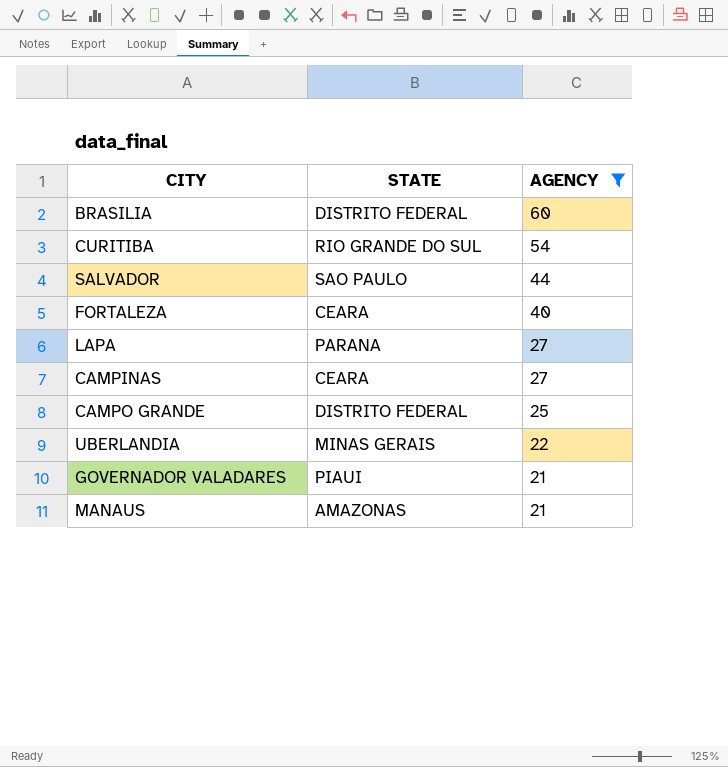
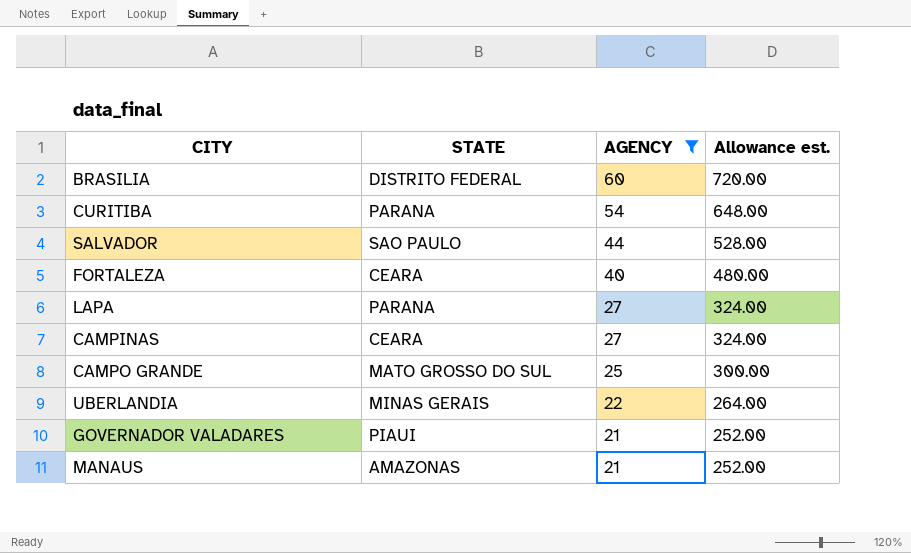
column Allowance est. | formula: none -> [AGENCY] * 12
CURITIBA | STATE: RIO GRANDE DO SUL -> PARANA
CAMPO GRANDE | STATE: DISTRITO FEDERAL -> MATO GROSSO DO SUL

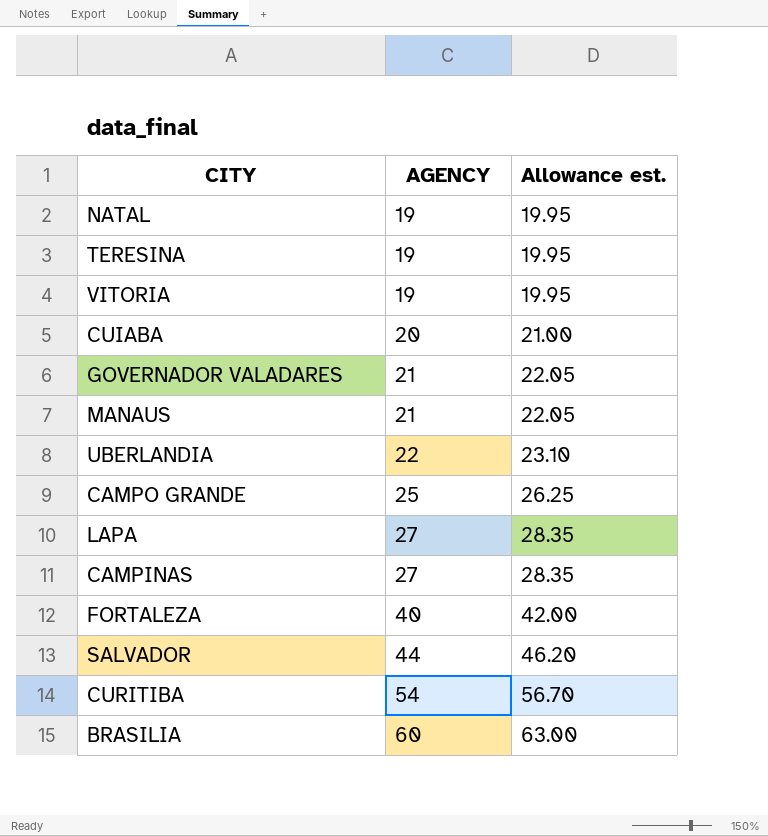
filter: AGENCY >= 21 -> none
row order: AGENCY descending -> AGENCY ascending
column STATE | position: 2 -> none
column Allowance est. | formula: [AGENCY] * 12 -> [AGENCY] * 1.05

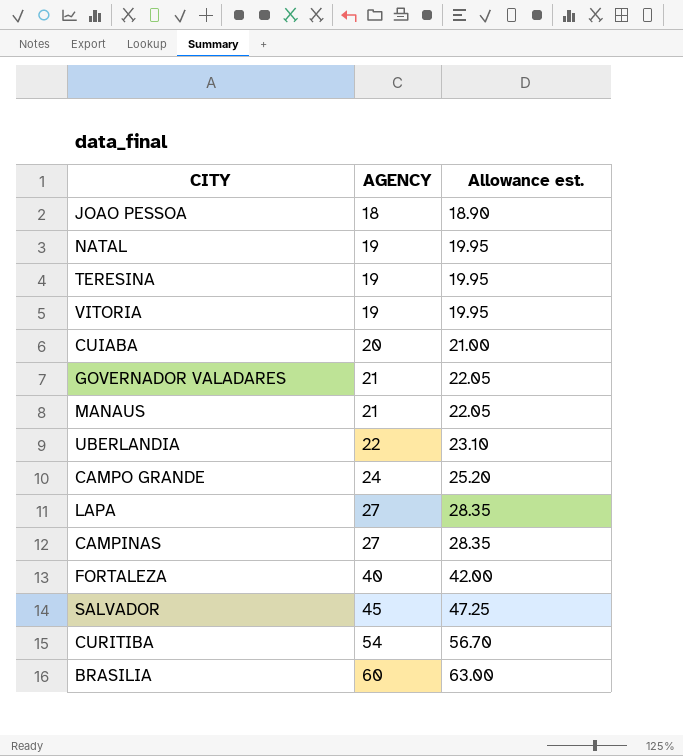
row JOAO PESSOA: none -> 18 | 18.90
CAMPO GRANDE | AGENCY: 25 -> 24
CAMPO GRANDE | Allowance est.: 26.25 -> 25.20
SALVADOR | AGENCY: 44 -> 45
SALVADOR | Allowance est.: 46.20 -> 47.25

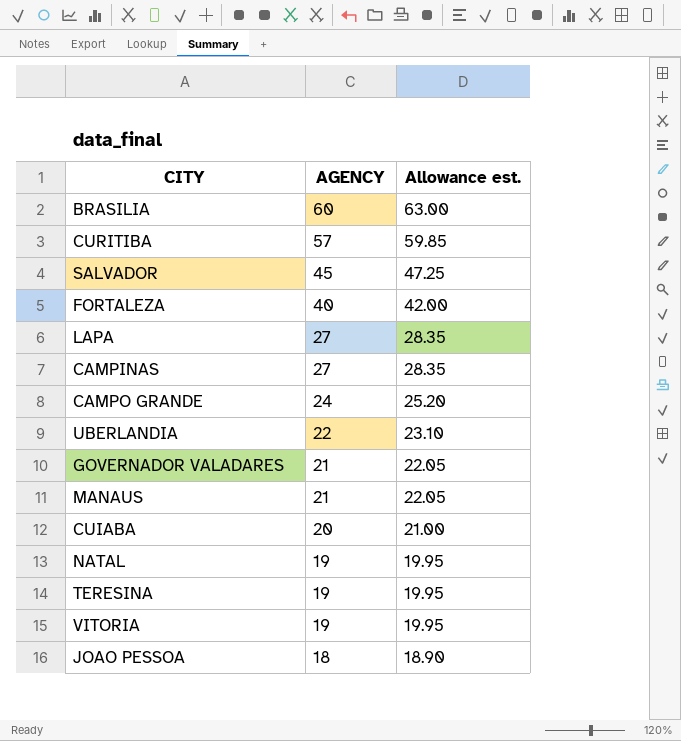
row order: AGENCY ascending -> AGENCY descending
CURITIBA | AGENCY: 54 -> 57
CURITIBA | Allowance est.: 56.70 -> 59.85

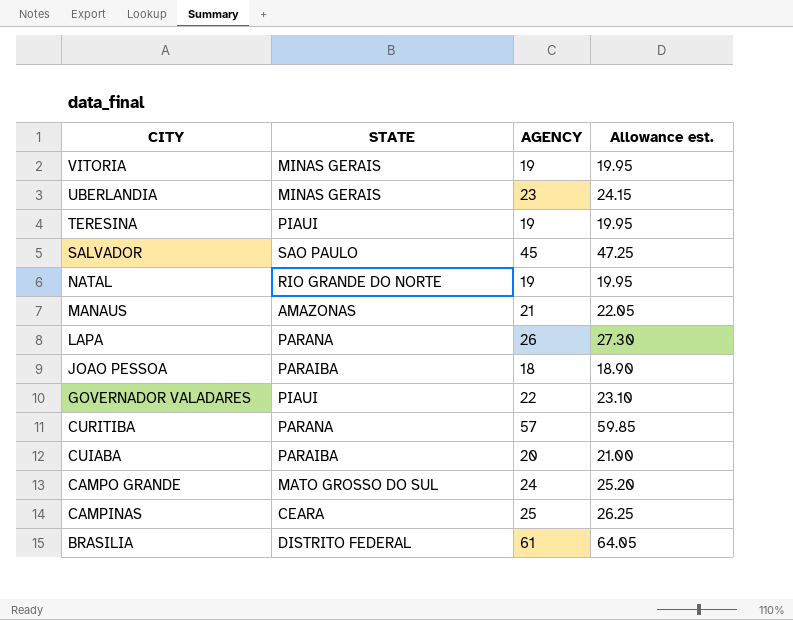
row order: AGENCY descending -> CITY descending
column STATE | position: none -> 2
row FORTALEZA: 40 | 42.00 -> none
UBERLANDIA | AGENCY: 22 -> 23
UBERLANDIA | Allowance est.: 23.10 -> 24.15
LAPA | AGENCY: 27 -> 26
LAPA | Allowance est.: 28.35 -> 27.30
GOVERNADOR VALADARES | AGENCY: 21 -> 22
GOVERNADOR VALADARES | Allowance est.: 22.05 -> 23.10
CAMPINAS | AGENCY: 27 -> 25
CAMPINAS | Allowance est.: 28.35 -> 26.25
BRASILIA | AGENCY: 60 -> 61
BRASILIA | Allowance est.: 63.00 -> 64.05

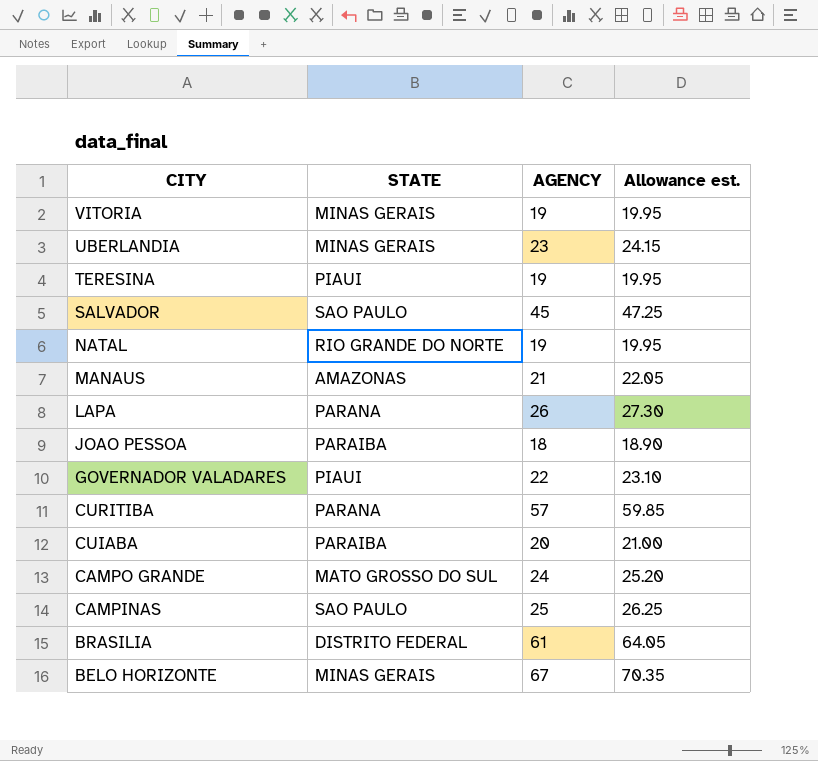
CAMPINAS | STATE: CEARA -> SAO PAULO
row BELO HORIZONTE: none -> MINAS GERAIS | 67 | 70.35

